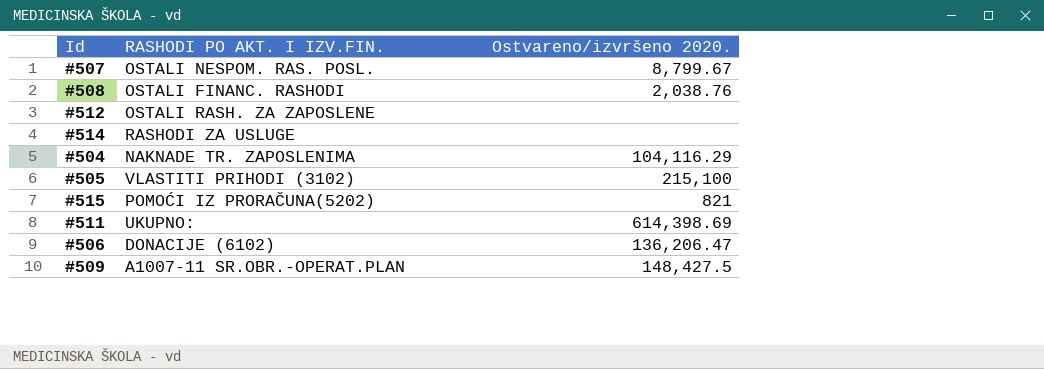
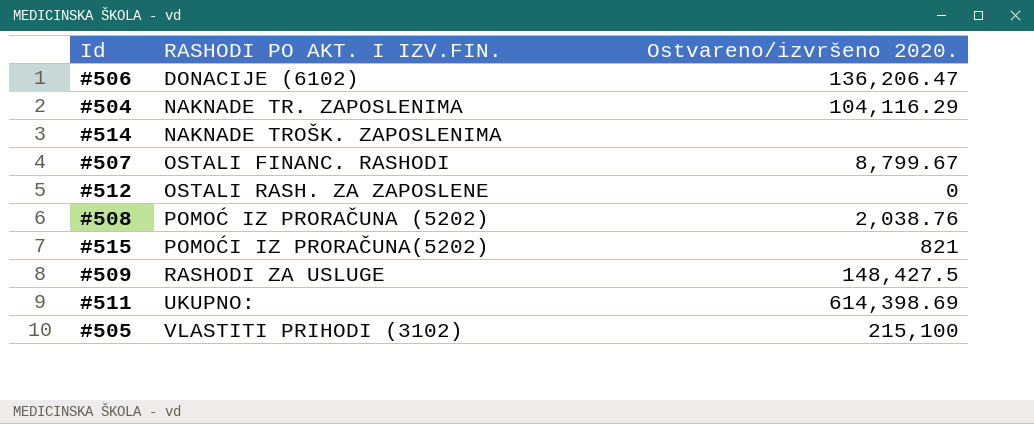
row order: none -> RASHODI PO AKT. I IZV.FIN. ascending
#514 | RASHODI PO AKT. I IZV.FIN.: RASHODI ZA USLUGE -> NAKNADE TROŠK. ZAPOSLENIMA
#507 | RASHODI PO AKT. I IZV.FIN.: OSTALI NESPOM. RAS. POSL. -> OSTALI FINANC. RASHODI
#512 | Ostvareno/izvršeno 2020.: none -> 0
#508 | RASHODI PO AKT. I IZV.FIN.: OSTALI FINANC. RASHODI -> POMOĆ IZ PRORAČUNA (5202)
#509 | RASHODI PO AKT. I IZV.FIN.: A1007-11 SR.OBR.-OPERAT.PLAN -> RASHODI ZA USLUGE

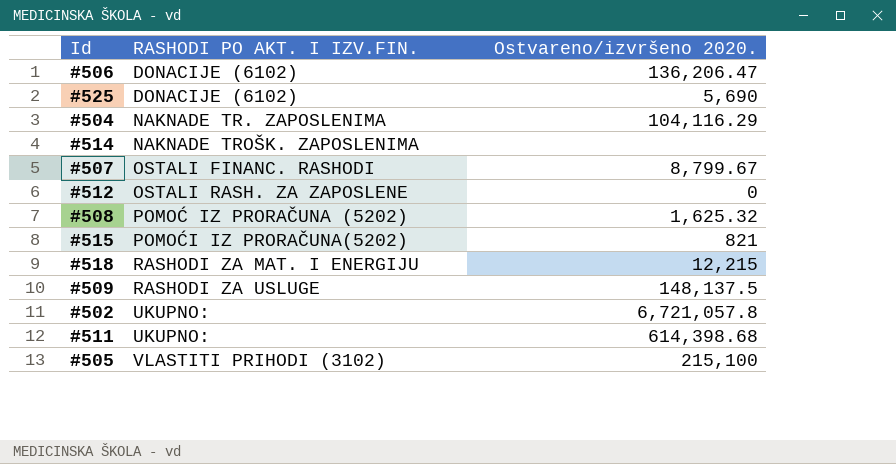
row #525: none -> DONACIJE (6102) | 5,690
#508 | Ostvareno/izvršeno 2020.: 2,038.76 -> 1,625.32
row #518: none -> RASHODI ZA MAT. I ENERGIJU | 12,215
#509 | Ostvareno/izvršeno 2020.: 148,427.5 -> 148,137.5
row #502: none -> UKUPNO: | 6,721,057.8
#511 | Ostvareno/izvršeno 2020.: 614,398.69 -> 614,398.68

